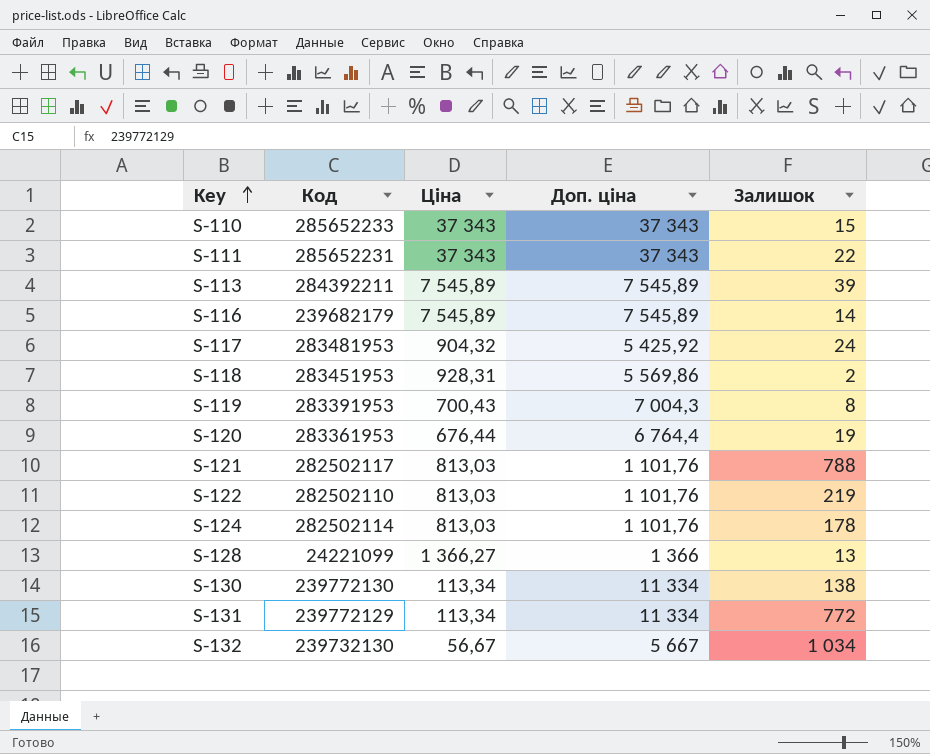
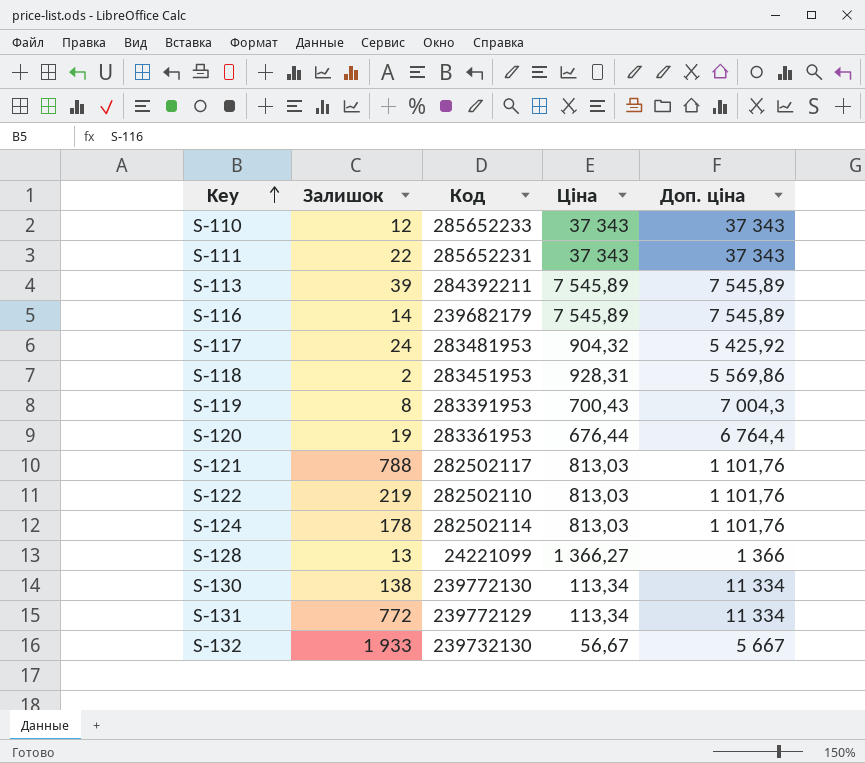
column Залишок | position: 5 -> 2
S-110 | Залишок: 15 -> 12
S-132 | Залишок: 1 034 -> 1 933

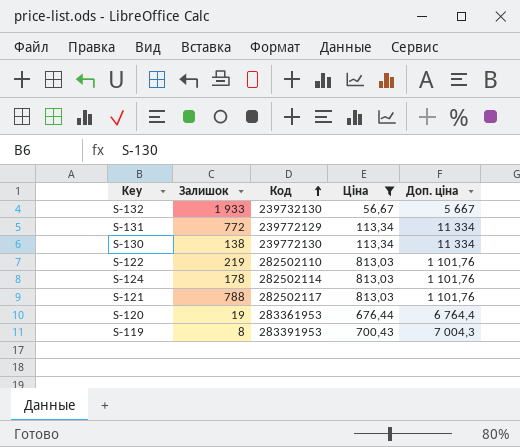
filter: none -> Ціна <= 813,03
row order: Key ascending -> Код ascending

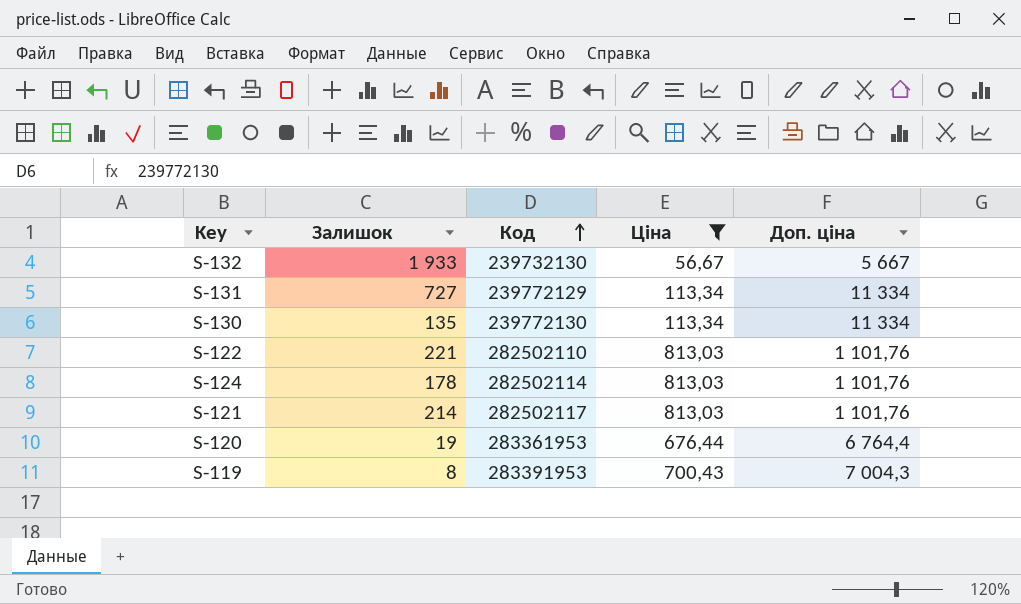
S-131 | Залишок: 772 -> 727
S-130 | Залишок: 138 -> 135
S-122 | Залишок: 219 -> 221
S-121 | Залишок: 788 -> 214

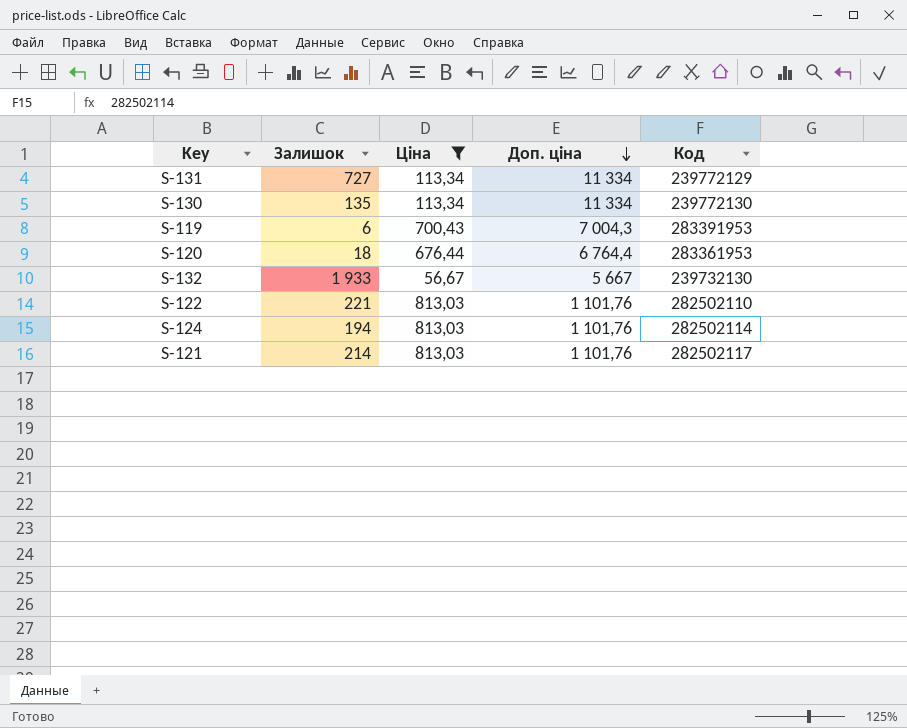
row order: Код ascending -> Доп. ціна descending
column Код | position: 3 -> 5
S-119 | Залишок: 8 -> 6
S-120 | Залишок: 19 -> 18
S-124 | Залишок: 178 -> 194

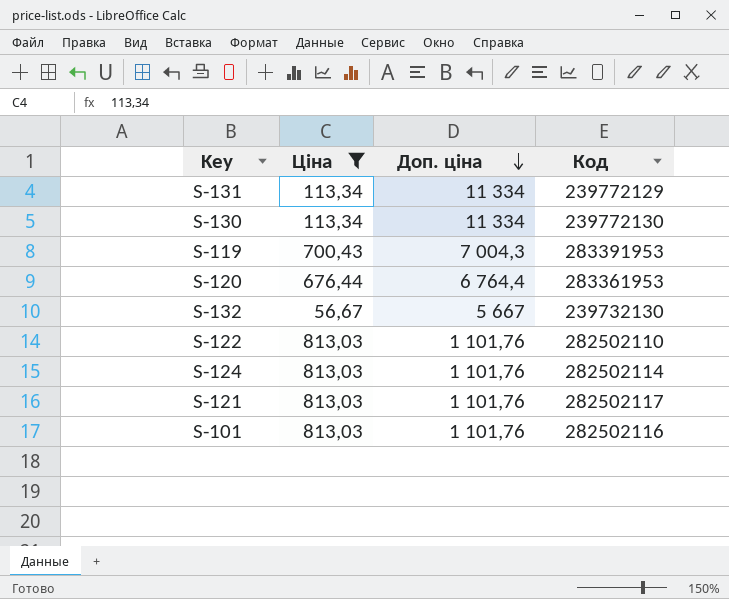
column Залишок | position: 2 -> none
row S-101: none -> 813,03 | 1 101,76 | 282502116

